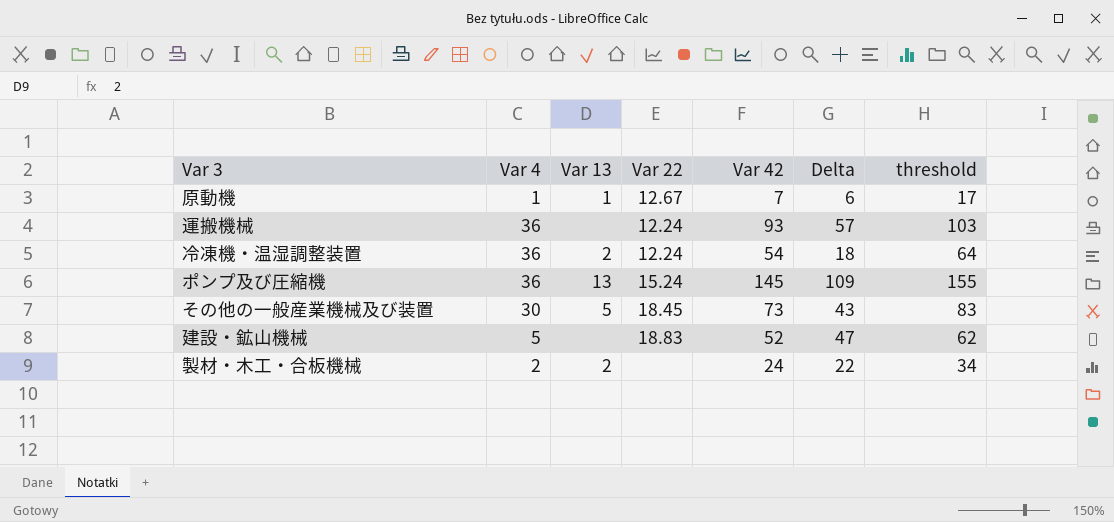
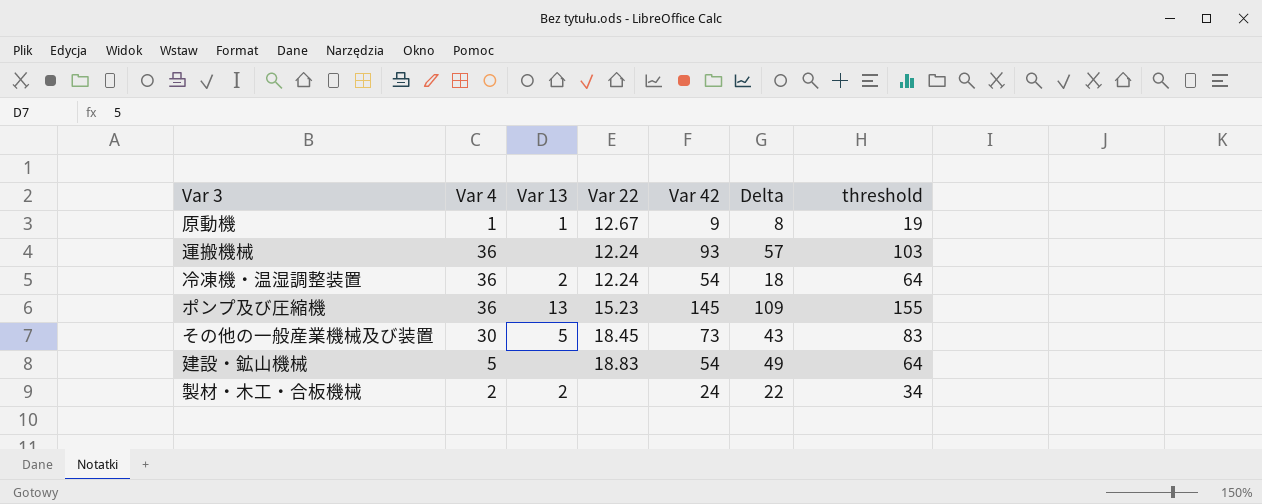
原動機 | Var 42: 7 -> 9
原動機 | Delta: 6 -> 8
原動機 | threshold: 17 -> 19
ポンプ及び圧縮機 | Var 22: 15.24 -> 15.23
建設・鉱山機械 | Var 42: 52 -> 54
建設・鉱山機械 | Delta: 47 -> 49
建設・鉱山機械 | threshold: 62 -> 64

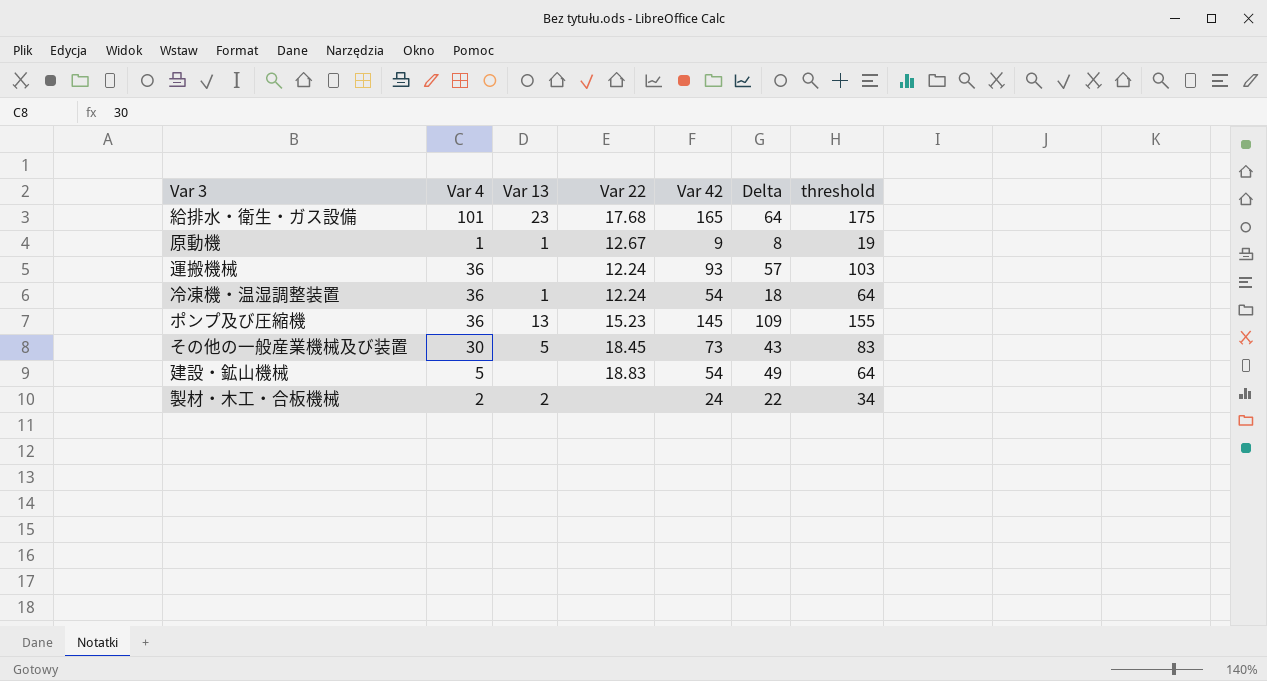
row 給排水・衛生・ガス設備: none -> 101 | 23 | 17.68 | 165 | 64 | 175
冷凍機・温湿調整装置 | Var 13: 2 -> 1

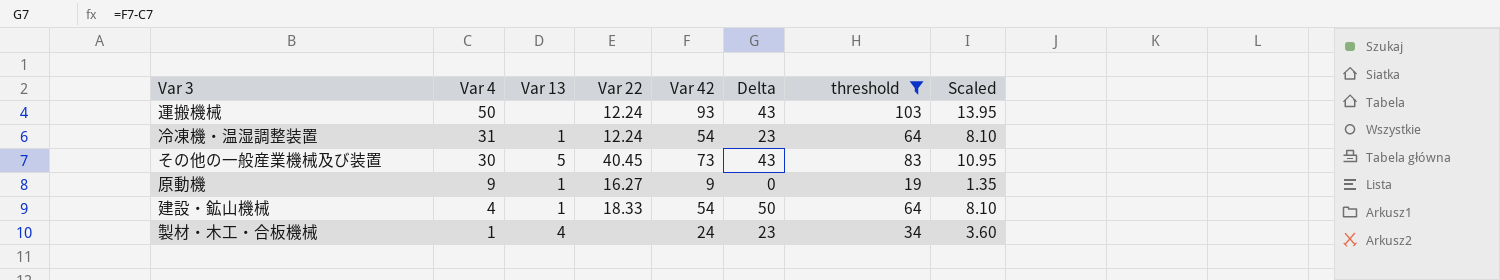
filter: none -> threshold <= 103
row order: none -> Var 4 descending
column Scaled | formula: none -> [Var 42] * 0.15
運搬機械 | Var 4: 36 -> 50
運搬機械 | Delta: 57 -> 43
冷凍機・温湿調整装置 | Var 4: 36 -> 31
冷凍機・温湿調整装置 | Delta: 18 -> 23
その他の一般産業機械及び装置 | Var 22: 18.45 -> 40.45
原動機 | Var 4: 1 -> 9
原動機 | Var 22: 12.67 -> 16.27
原動機 | Delta: 8 -> 0
建設・鉱山機械 | Var 4: 5 -> 4
建設・鉱山機械 | Var 13: none -> 1
建設・鉱山機械 | Var 22: 18.83 -> 18.33
建設・鉱山機械 | Delta: 49 -> 50
製材・木工・合板機械 | Var 4: 2 -> 1
製材・木工・合板機械 | Var 13: 2 -> 4
製材・木工・合板機械 | Delta: 22 -> 23

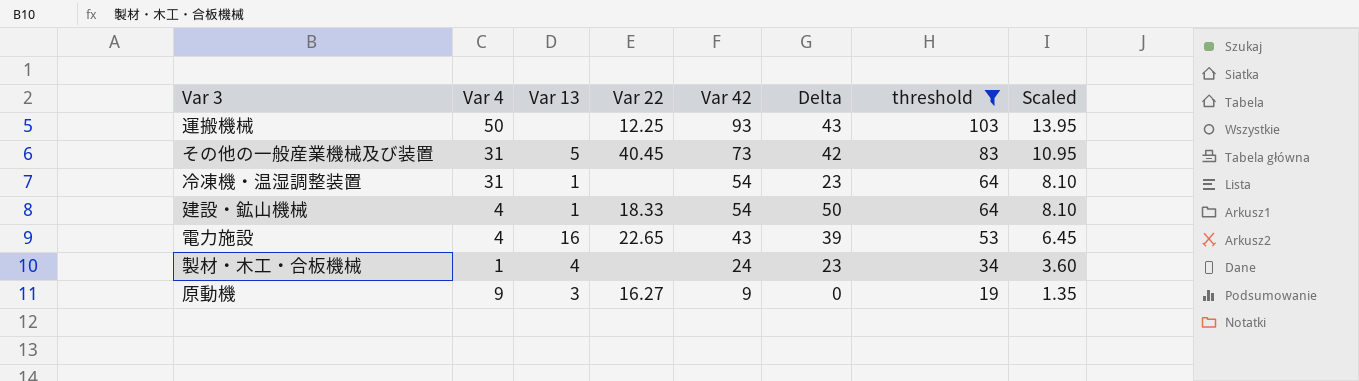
row order: Var 4 descending -> Var 42 descending
運搬機械 | Var 22: 12.24 -> 12.25
その他の一般産業機械及び装置 | Var 4: 30 -> 31
その他の一般産業機械及び装置 | Delta: 43 -> 42
冷凍機・温湿調整装置 | Var 22: 12.24 -> none
row 電力施設: none -> 4 | 16 | 22.65 | 43 | 39 | 53 | 6.45
原動機 | Var 13: 1 -> 3

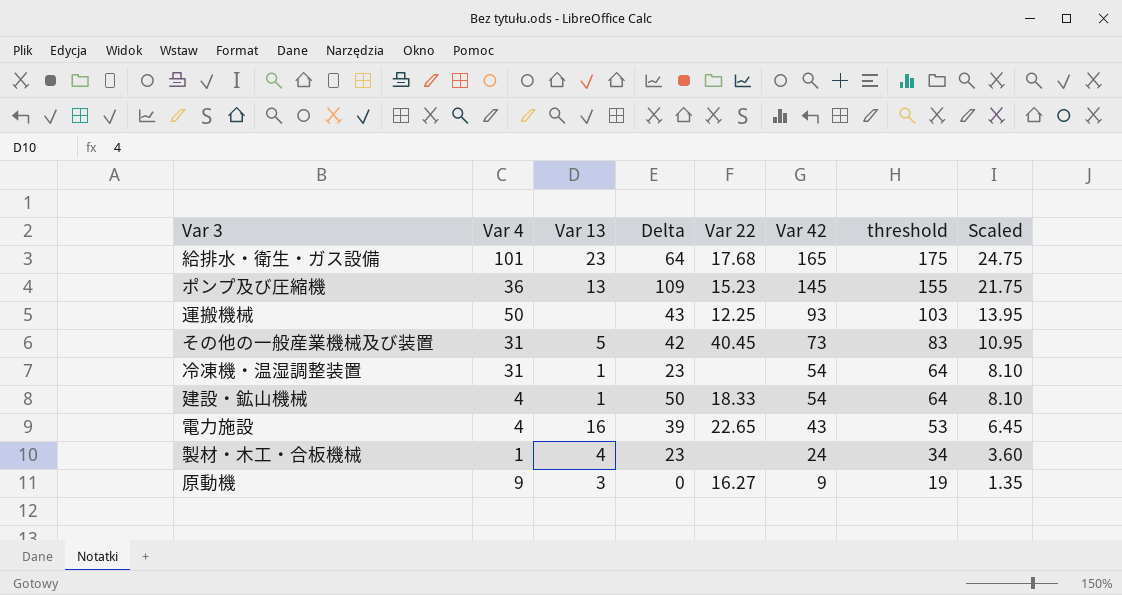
filter: threshold <= 103 -> none
column Delta | position: 6 -> 4

